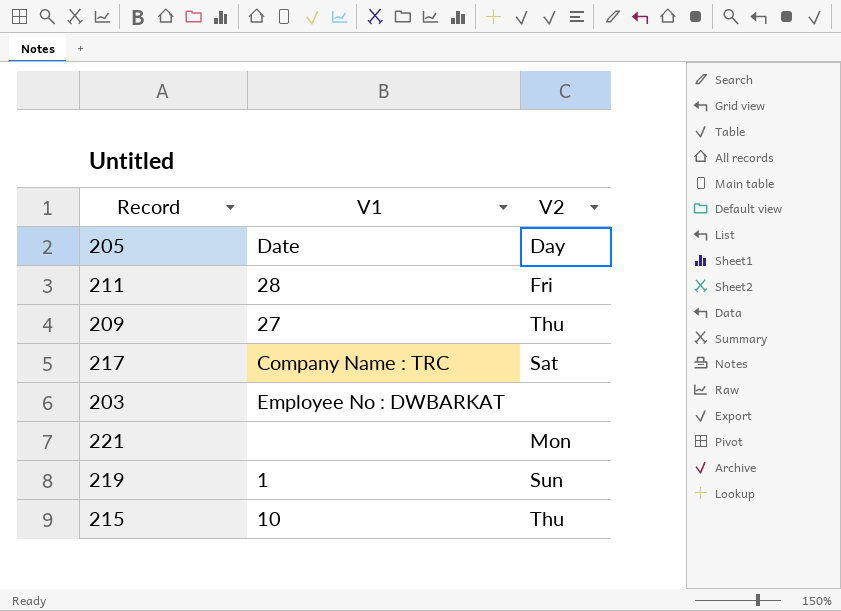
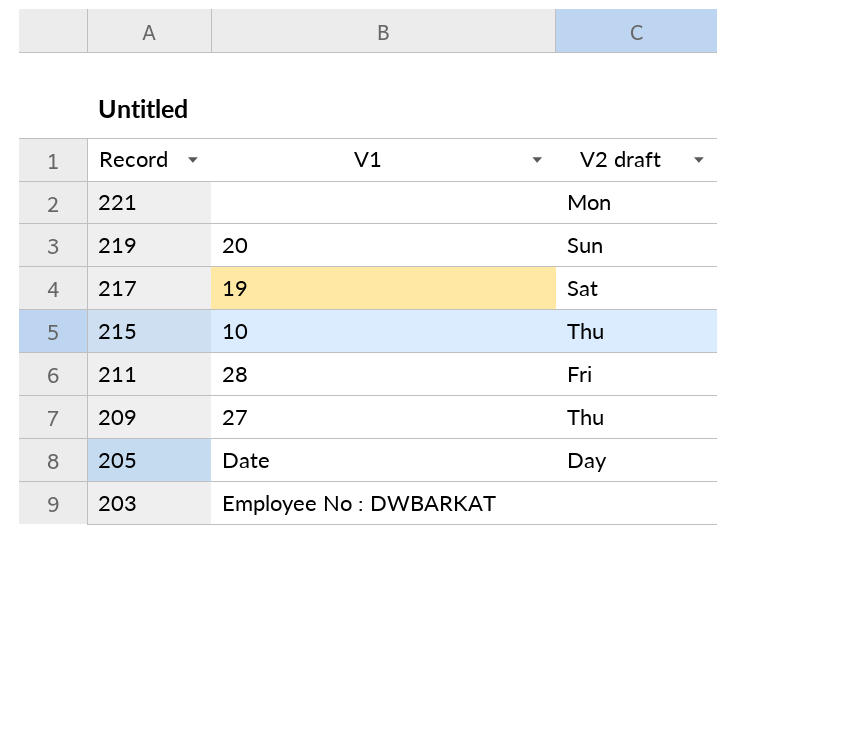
row order: none -> Record descending
column name: V2 -> V2 draft
219 | V1: 1 -> 20
217 | V1: Company Name : TRC -> 19

